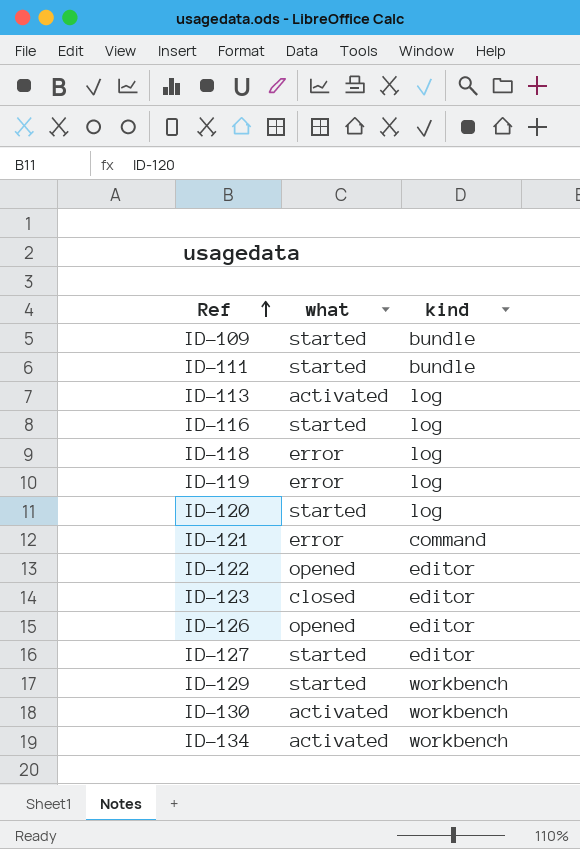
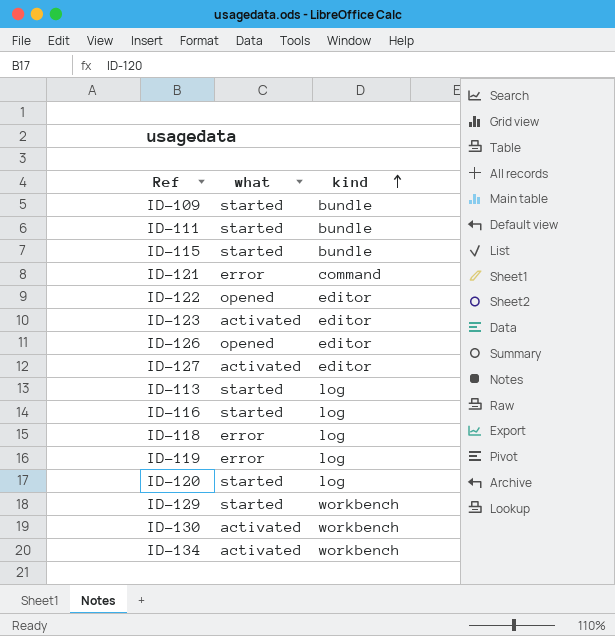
row order: Ref ascending -> kind ascending
row ID-115: none -> started | bundle
ID-123 | what: closed -> activated
ID-127 | what: started -> activated
ID-113 | what: activated -> started

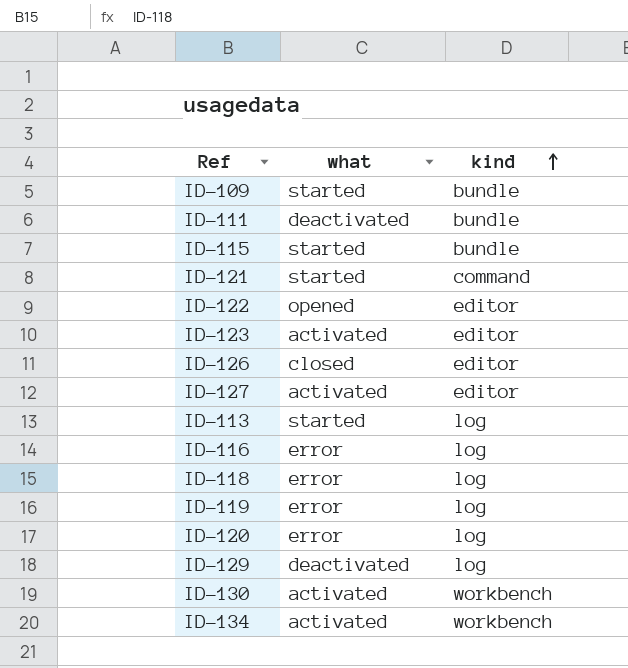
ID-111 | what: started -> deactivated
ID-121 | what: error -> started
ID-126 | what: opened -> closed
ID-116 | what: started -> error
ID-120 | what: started -> error
ID-129 | what: started -> deactivated
ID-129 | kind: workbench -> log

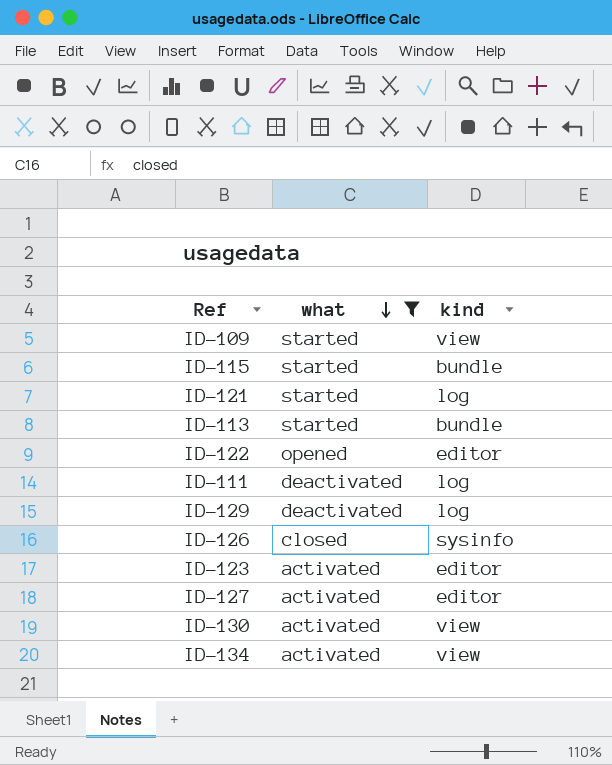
filter: none -> what != error
row order: kind ascending -> what descending
ID-109 | kind: bundle -> view
ID-121 | kind: command -> log
ID-113 | kind: log -> bundle
ID-111 | kind: bundle -> log
ID-126 | kind: editor -> sysinfo
ID-130 | kind: workbench -> view
ID-134 | kind: workbench -> view

